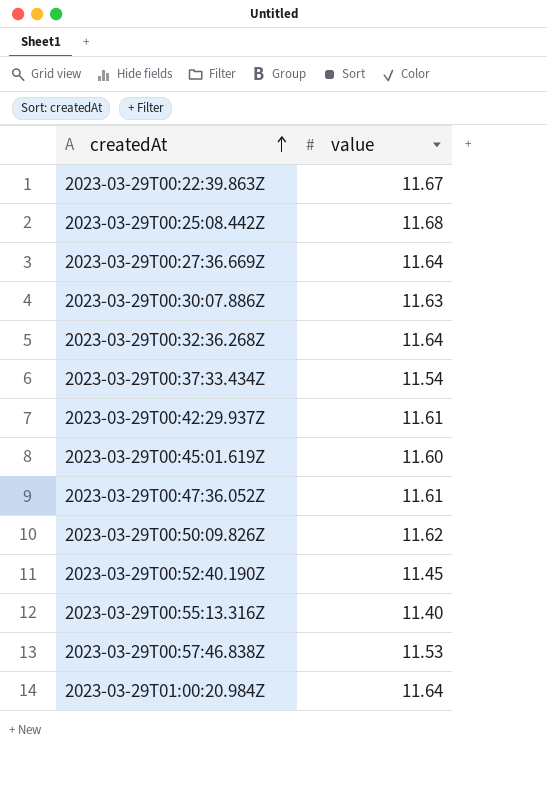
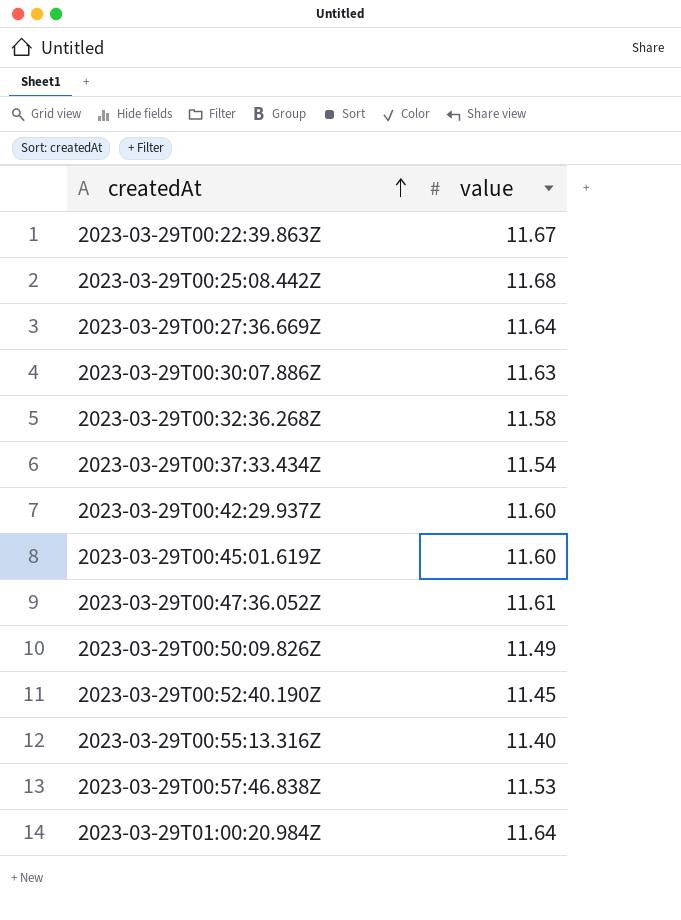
2023-03-29T00:32:36.268Z | value: 11.64 -> 11.58
2023-03-29T00:42:29.937Z | value: 11.61 -> 11.60
2023-03-29T00:50:09.826Z | value: 11.62 -> 11.49

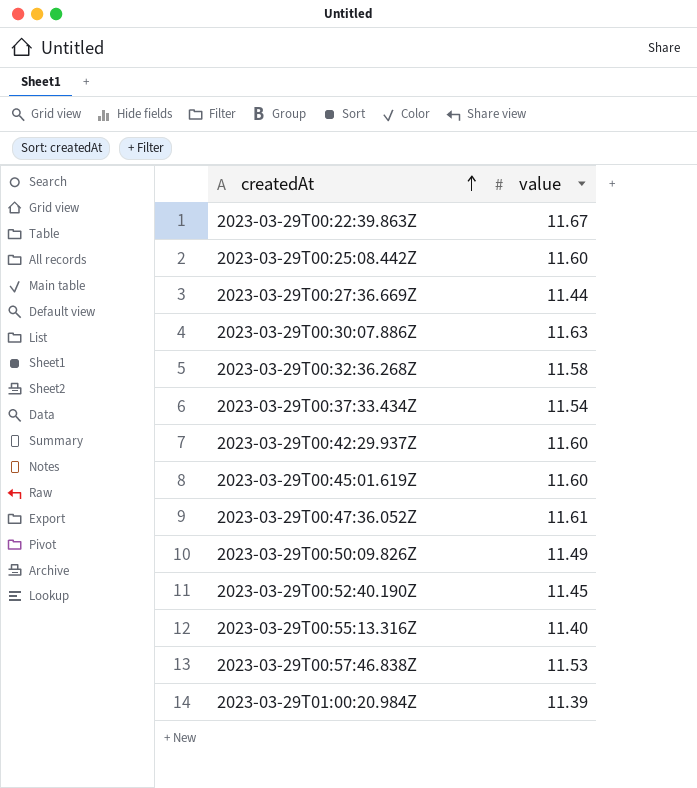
2023-03-29T00:25:08.442Z | value: 11.68 -> 11.60
2023-03-29T00:27:36.669Z | value: 11.64 -> 11.44
2023-03-29T01:00:20.984Z | value: 11.64 -> 11.39

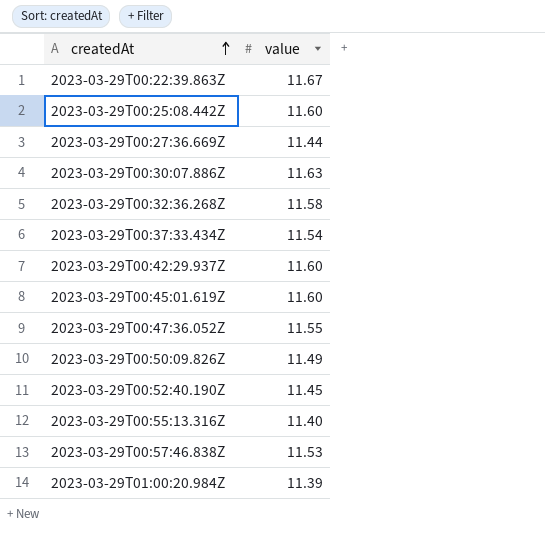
2023-03-29T00:47:36.052Z | value: 11.61 -> 11.55

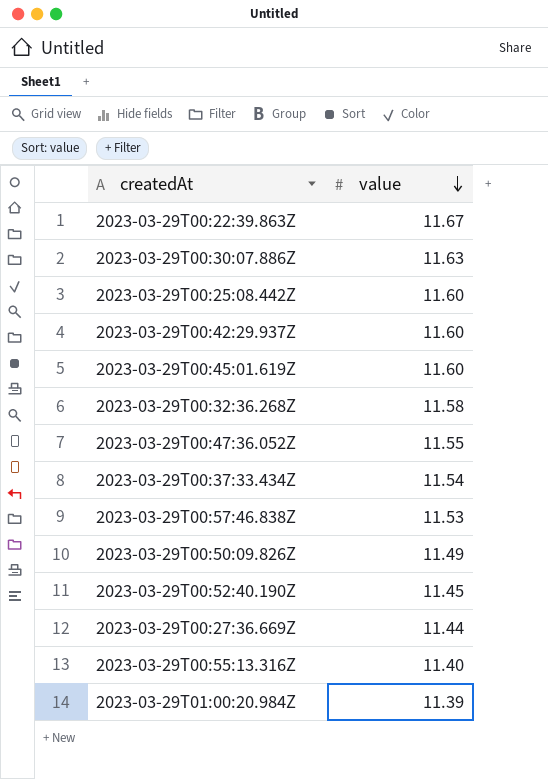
row order: createdAt ascending -> value descending

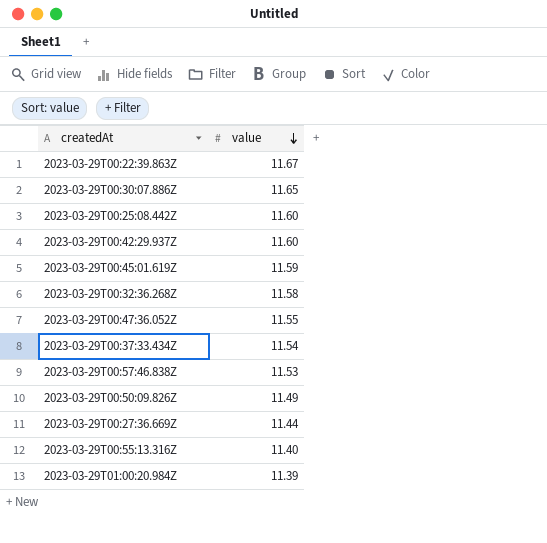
row 2023-03-29T00:52:40.190Z: 11.45 -> none
2023-03-29T00:30:07.886Z | value: 11.63 -> 11.65
2023-03-29T00:45:01.619Z | value: 11.60 -> 11.59

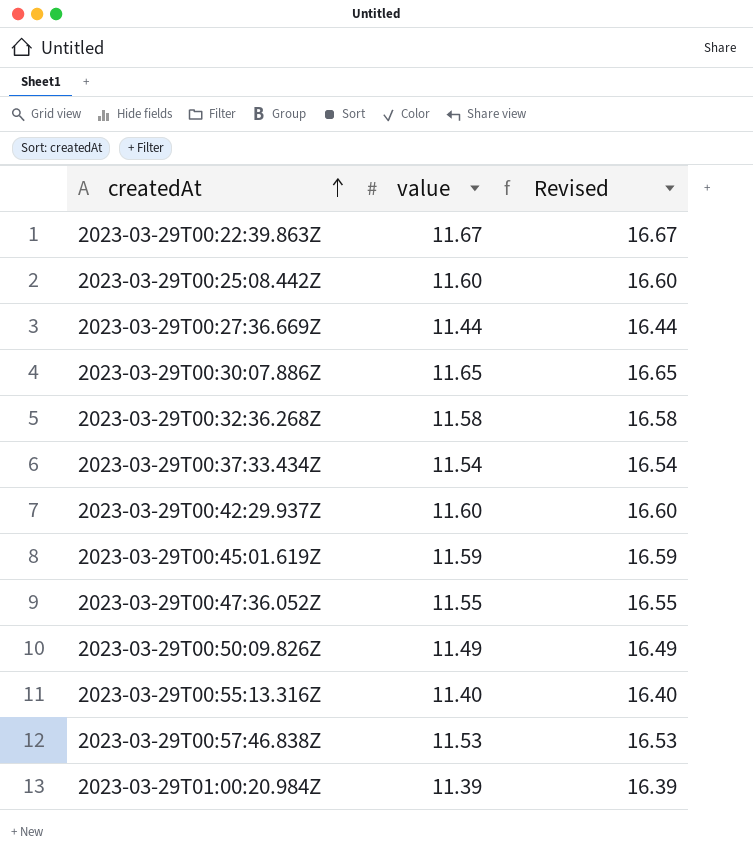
row order: value descending -> createdAt ascending
column Revised | formula: none -> [value] + 5

